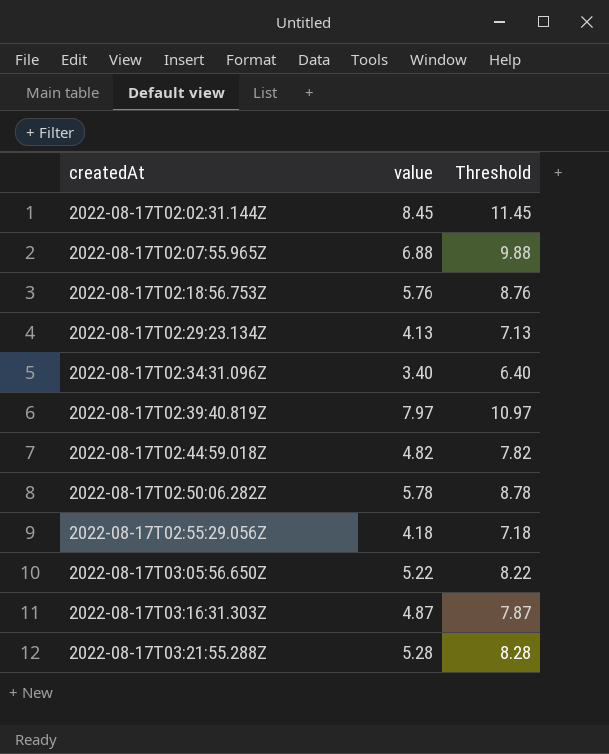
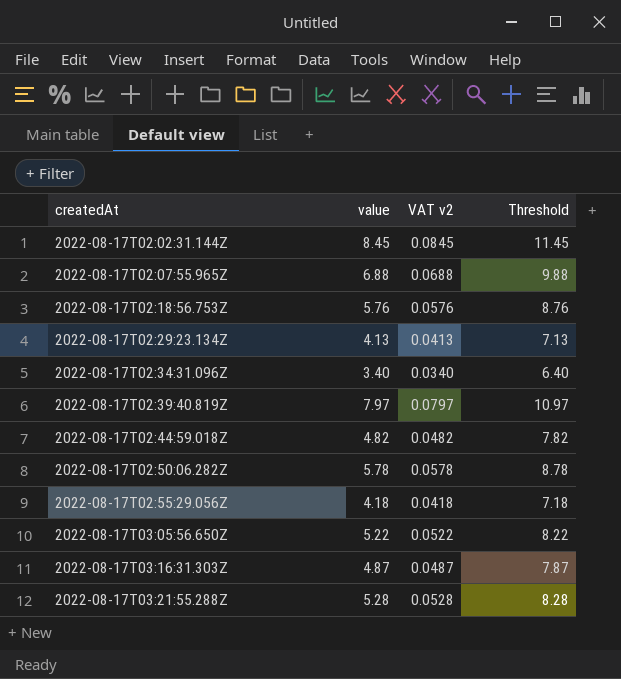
column VAT v2 | formula: none -> [value] * 0.01

